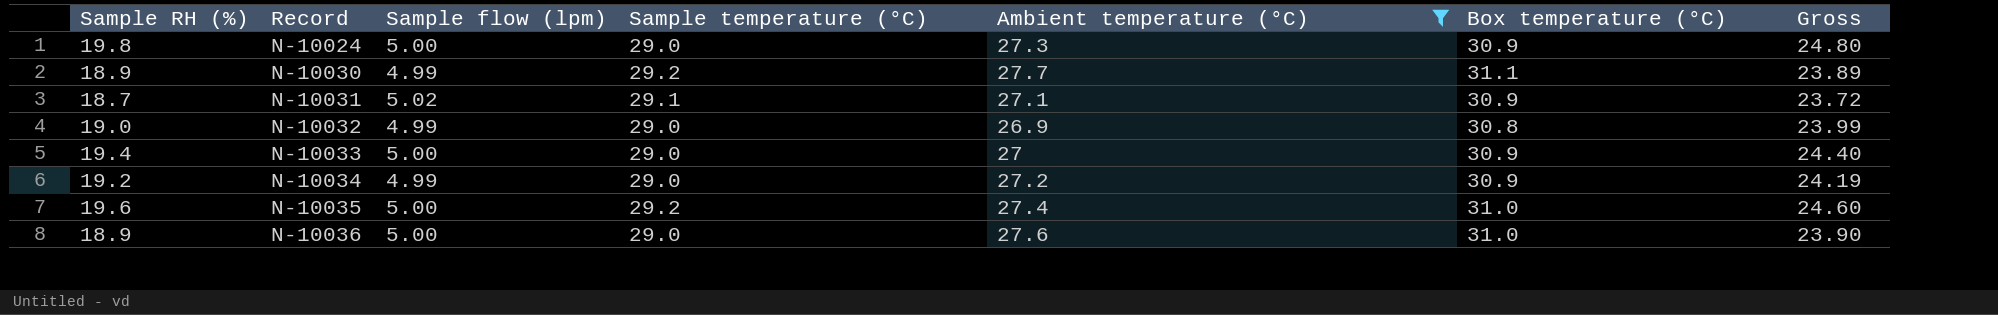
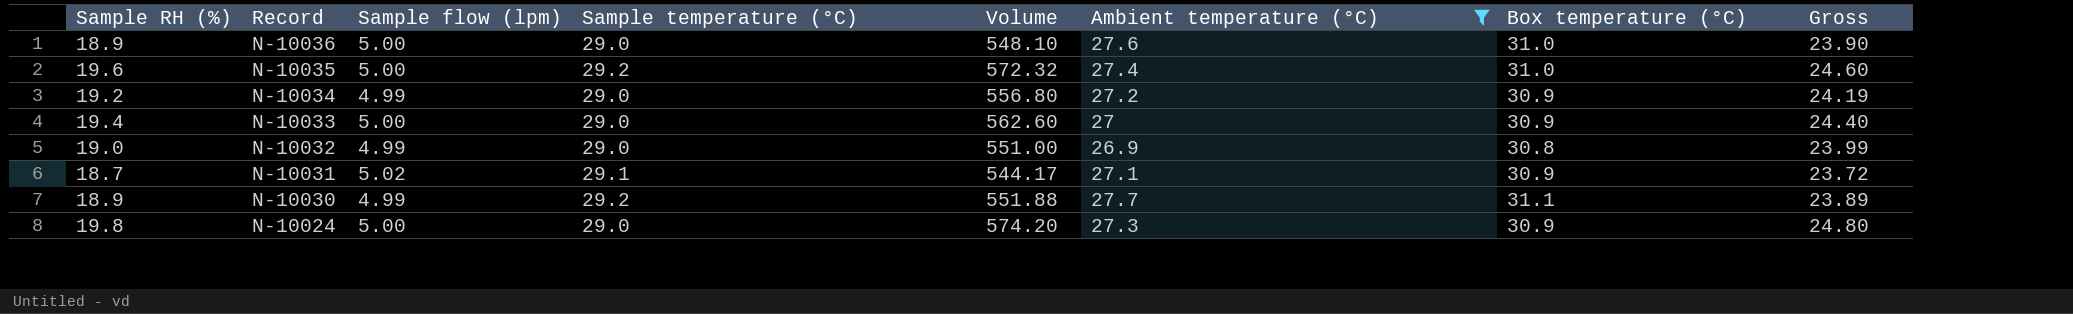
row order: Record ascending -> Record descending
column Volume | formula: none -> [Sample RH (%)] * [Sample temperature (°C)]

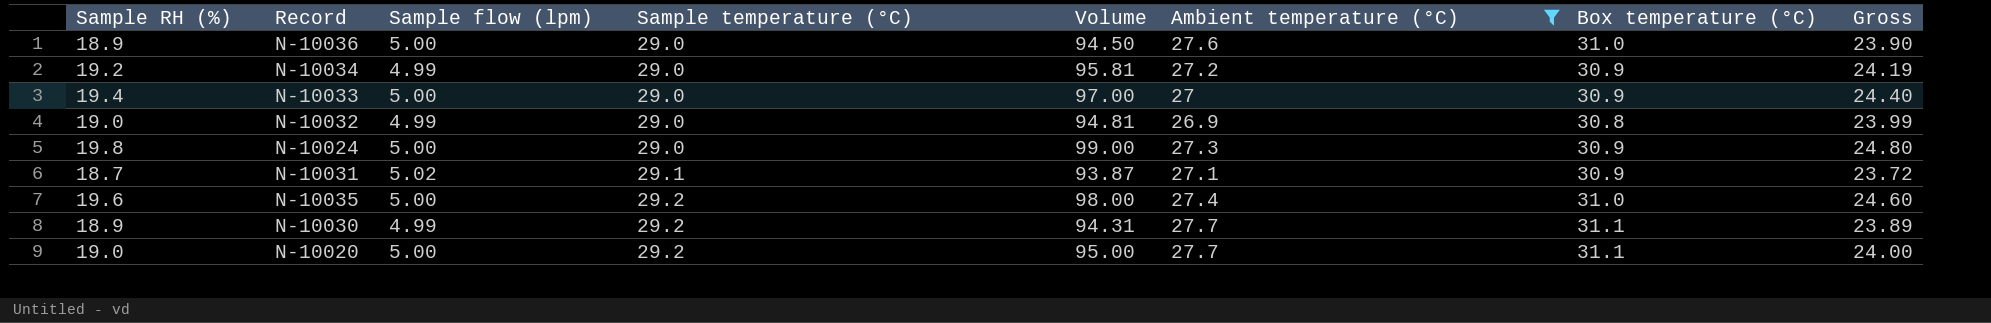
row order: Record descending -> Sample temperature (°C) ascending
column Volume | formula: [Sample RH (%)] * [Sample temperature (°C)] -> [Sample RH (%)] * [Sample flow (lpm)]
row N-10020: none -> 19.0 | 5.00 | 29.2 | 95.00 | 27.7 | 31.1 | 24.00

